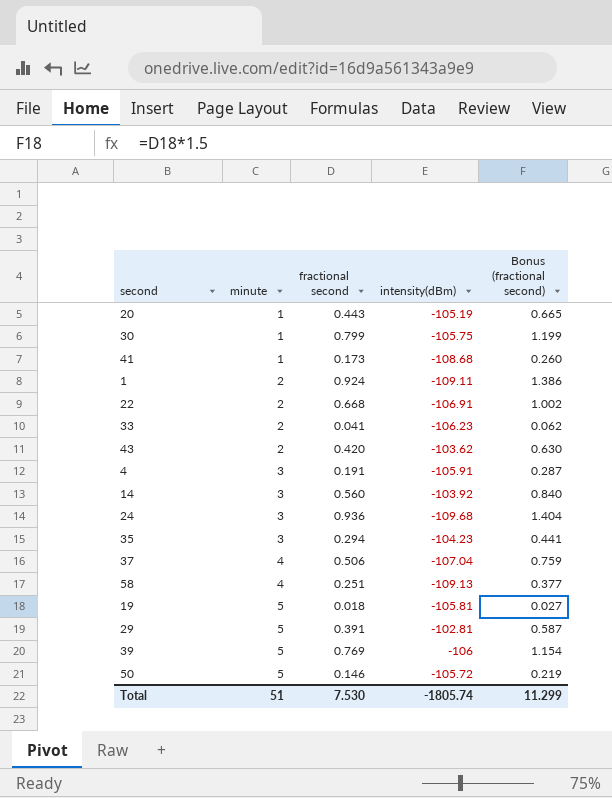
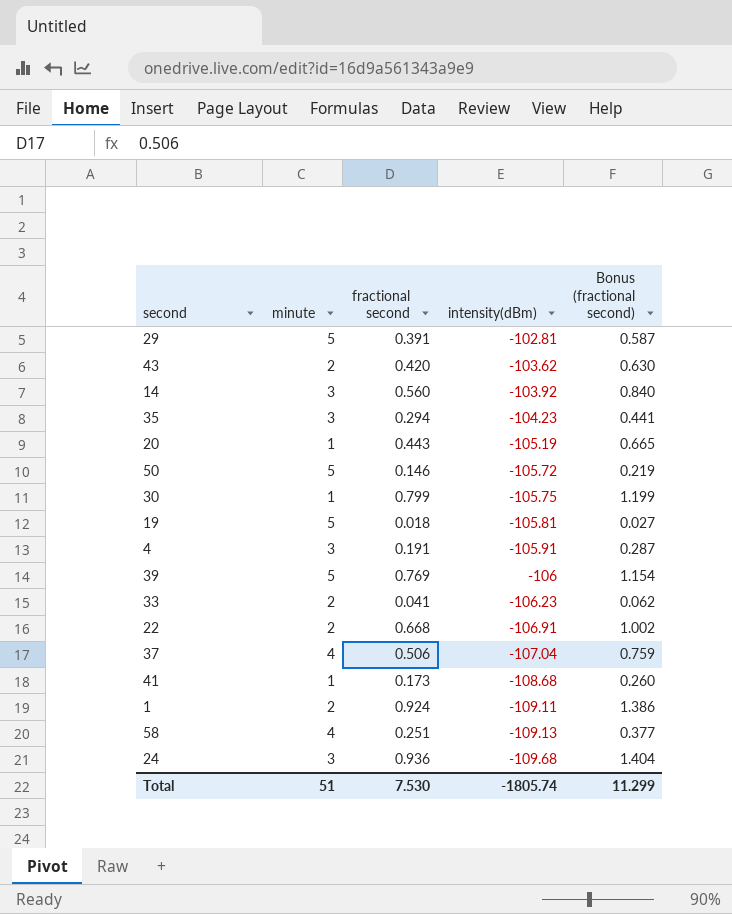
row order: minute ascending -> intensity(dBm) descending

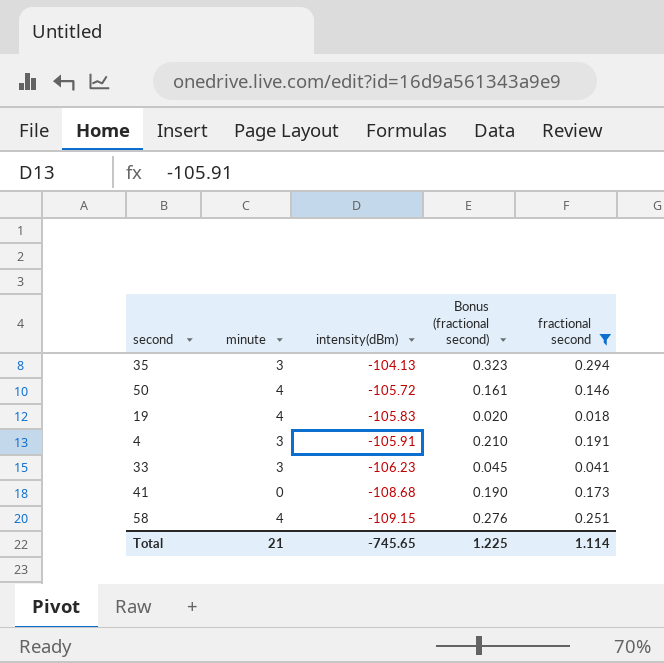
filter: none -> fractional second <= 0.294
column Bonus (fractional second) | formula: [fractional second] * 1.5 -> [fractional second] * 1.1
column fractional second | position: 3 -> 5
35 | intensity(dBm): -104.23 -> -104.13
50 | minute: 5 -> 4
19 | minute: 5 -> 4
19 | intensity(dBm): -105.81 -> -105.83
33 | minute: 2 -> 3
41 | minute: 1 -> 0
58 | intensity(dBm): -109.13 -> -109.15
Total | minute: 51 -> 21
Total | intensity(dBm): -1805.74 -> -745.65
Total | Bonus (fractional second): 11.299 -> 1.225
Total | fractional second: 7.530 -> 1.114

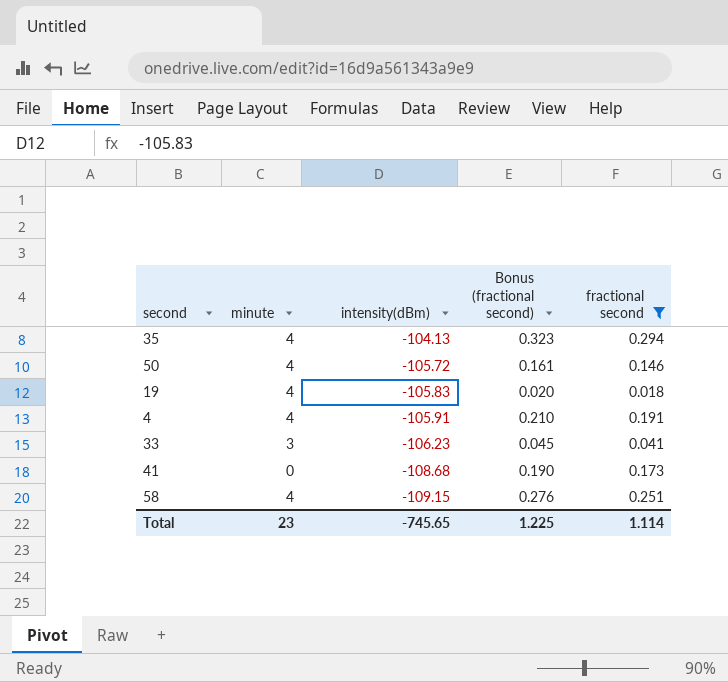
35 | minute: 3 -> 4
4 | minute: 3 -> 4
Total | minute: 21 -> 23

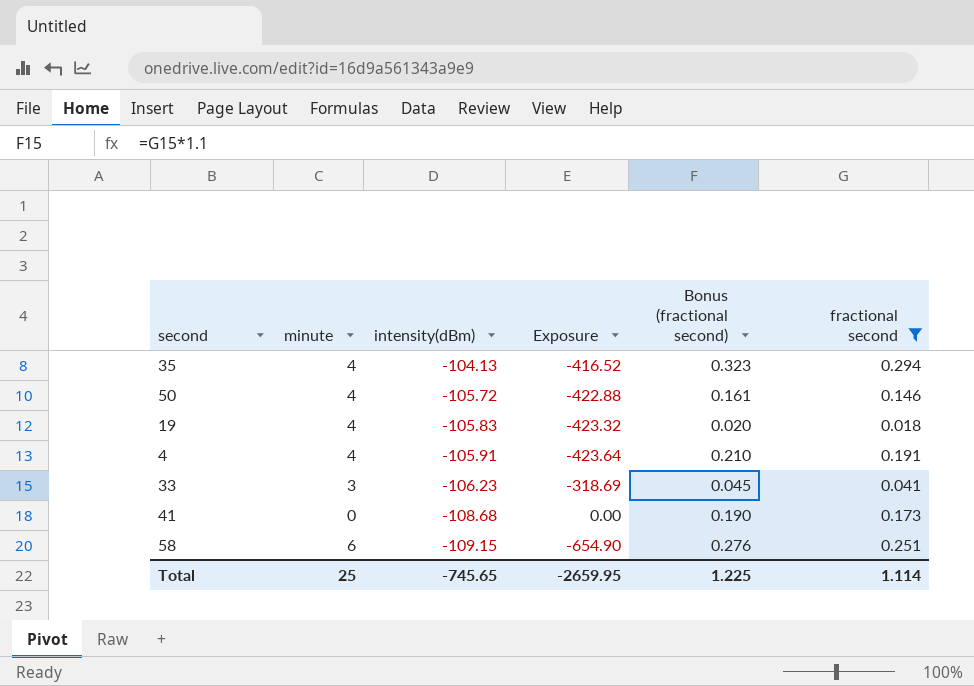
column Exposure | formula: none -> [minute] * [intensity(dBm)]
58 | minute: 4 -> 6
Total | minute: 23 -> 25

